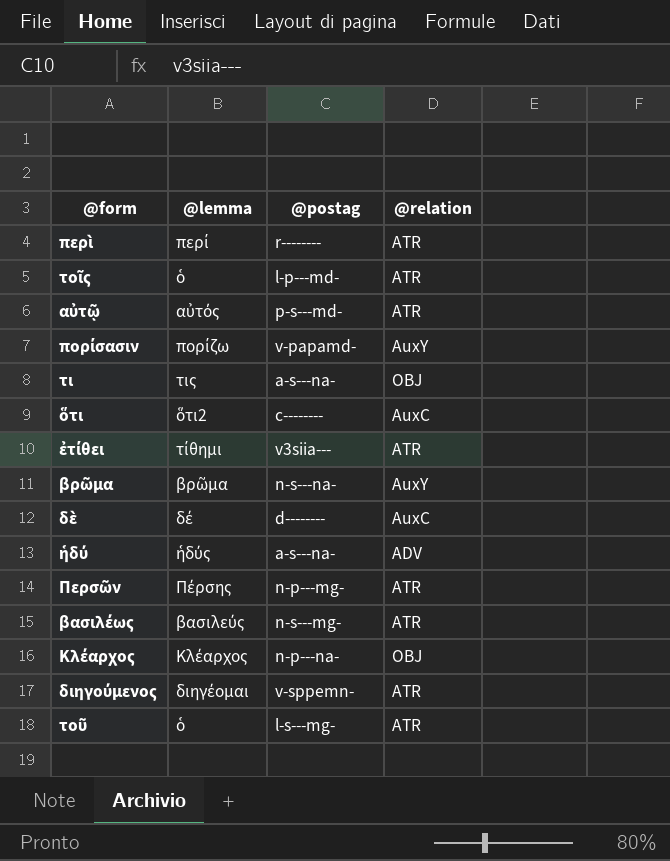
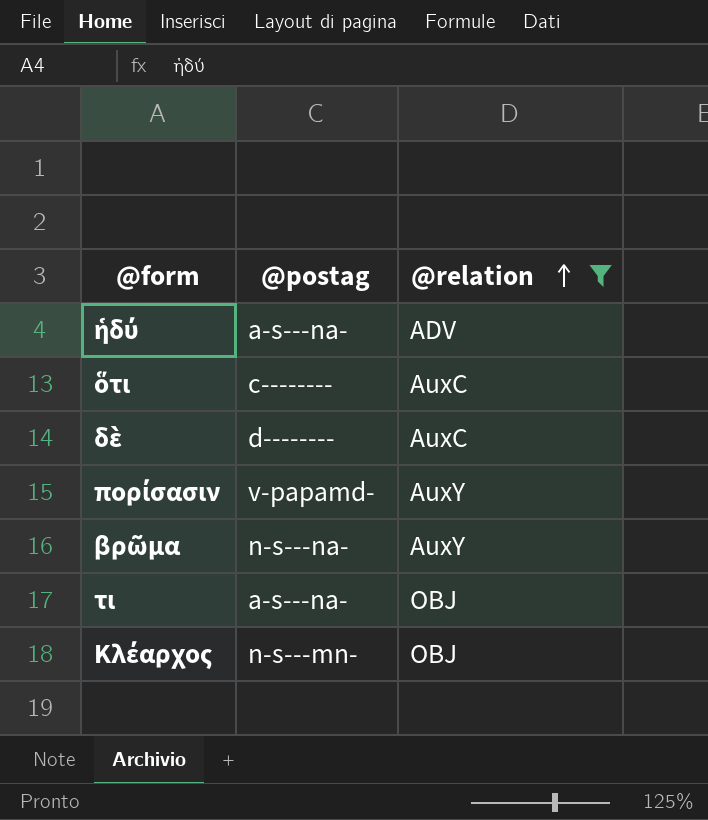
filter: none -> @relation != ATR
row order: none -> @relation ascending
column @lemma | position: 2 -> none
Κλέαρχος | @postag: n-p---na- -> n-s---mn-

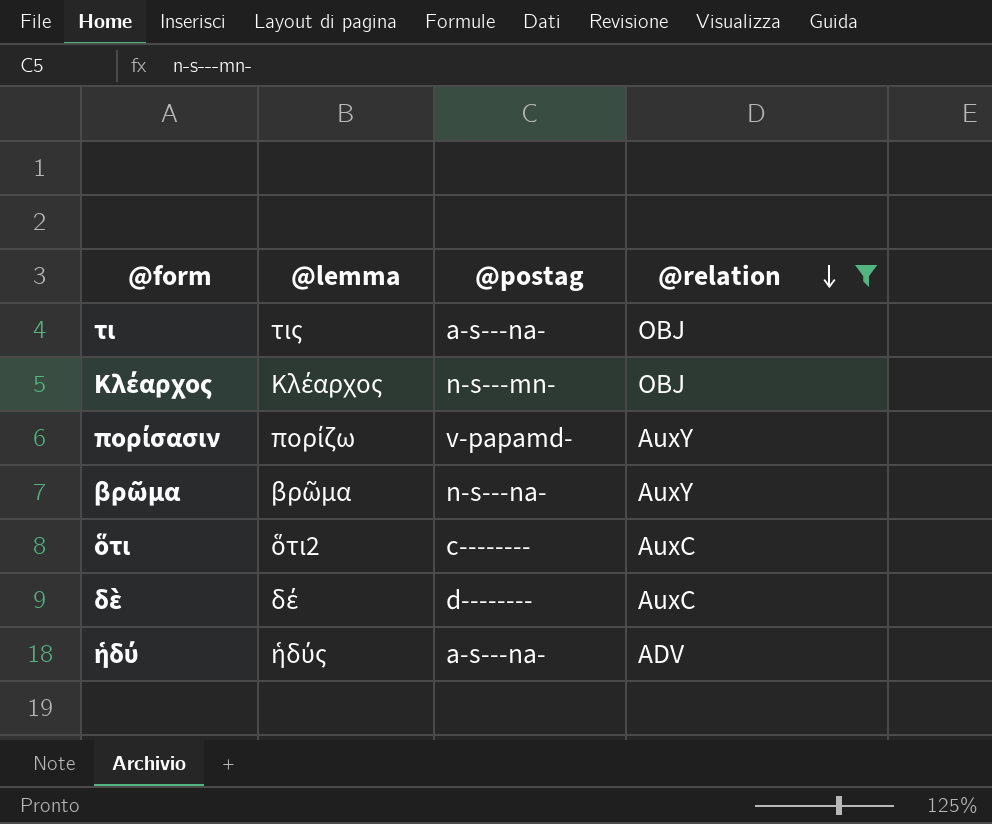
row order: @relation ascending -> @relation descending
column @lemma | position: none -> 2

